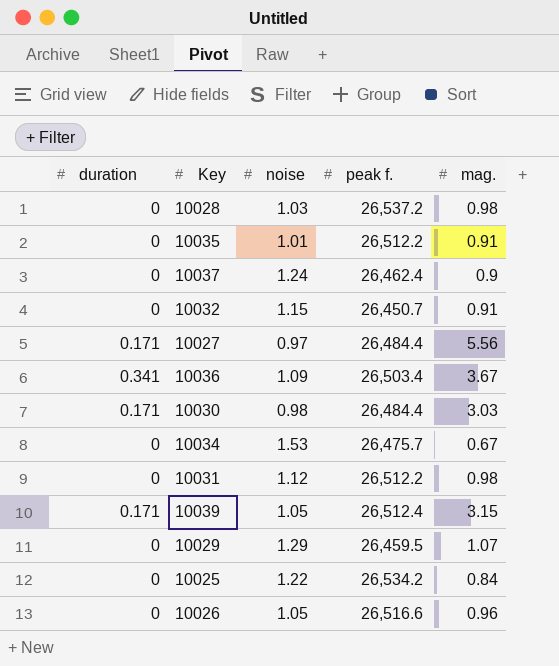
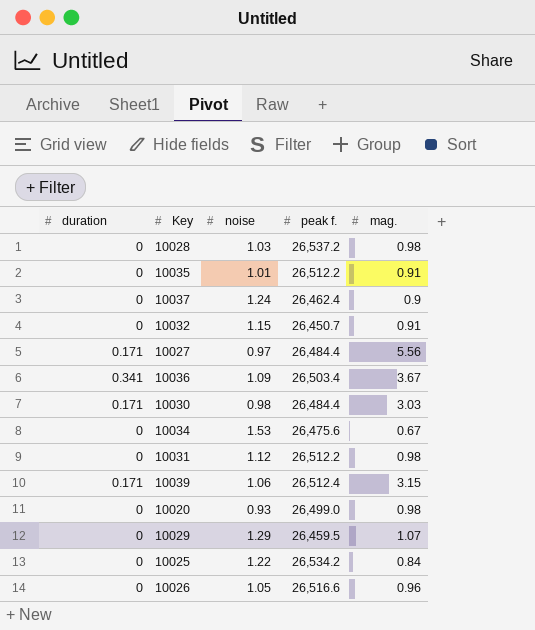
10034 | peak f.: 26,475.7 -> 26,475.6
10039 | noise: 1.05 -> 1.06
row 10020: none -> 0 | 0.93 | 26,499.0 | 0.98

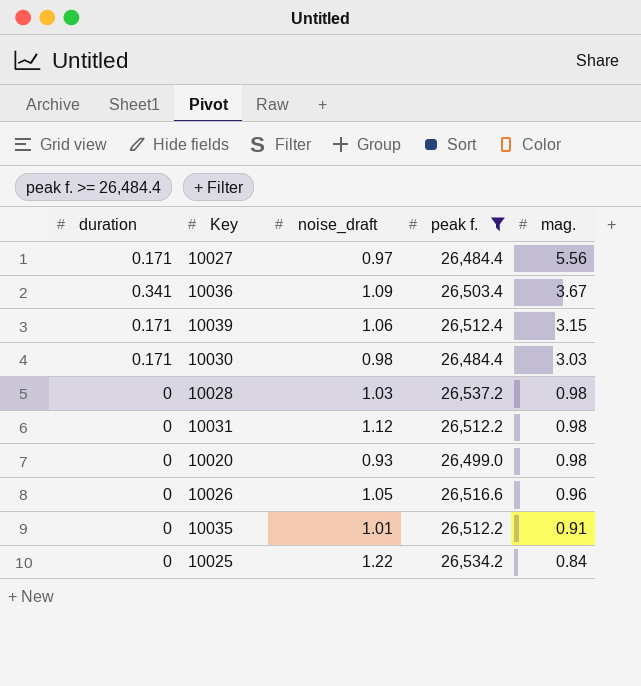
filter: none -> peak f. >= 26,484.4
row order: none -> mag. descending
column name: noise -> noise_draft

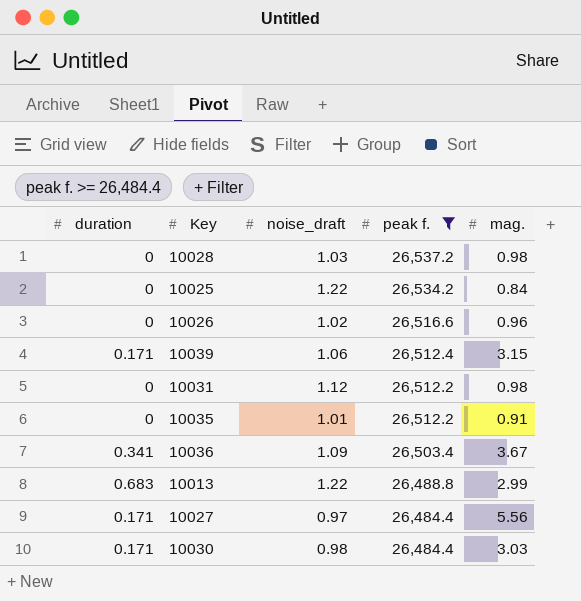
row order: mag. descending -> peak f. descending
row 10020: 0 | 0.93 | 26,499.0 | 0.98 -> none
10026 | noise_draft: 1.05 -> 1.02
row 10013: none -> 0.683 | 1.22 | 26,488.8 | 2.99

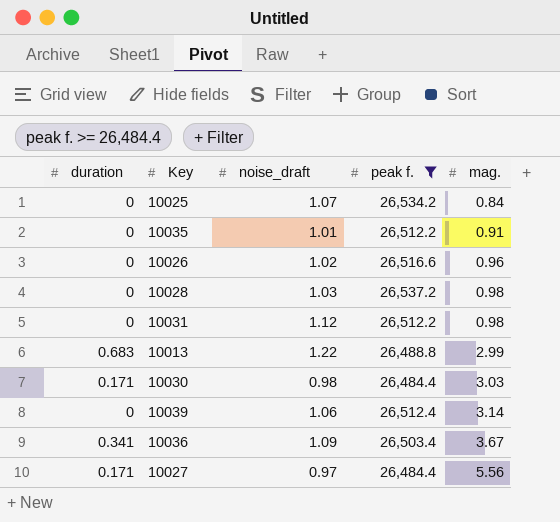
row order: peak f. descending -> mag. ascending
10025 | noise_draft: 1.22 -> 1.07
10039 | duration: 0.171 -> 0
10039 | mag.: 3.15 -> 3.14

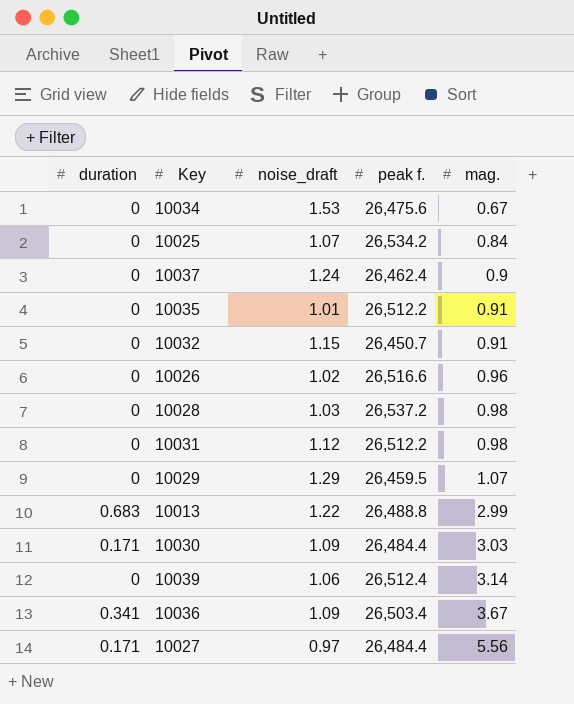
filter: peak f. >= 26,484.4 -> none
10030 | noise_draft: 0.98 -> 1.09

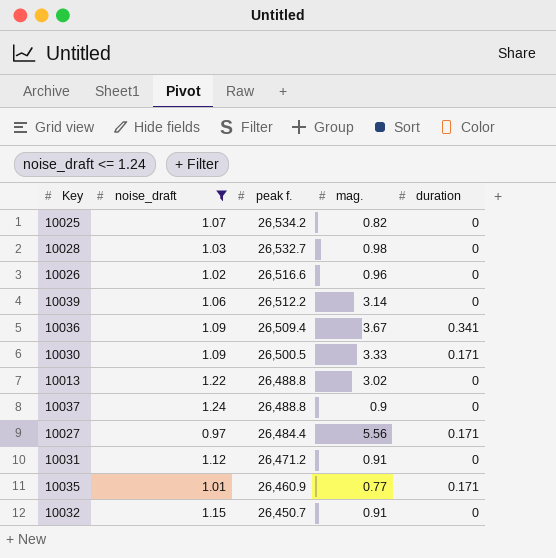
filter: none -> noise_draft <= 1.24
row order: mag. ascending -> peak f. descending
column duration | position: 1 -> 5
10025 | mag.: 0.84 -> 0.82
10028 | peak f.: 26,537.2 -> 26,532.7
10039 | peak f.: 26,512.4 -> 26,512.2
10036 | peak f.: 26,503.4 -> 26,509.4
10030 | peak f.: 26,484.4 -> 26,500.5
10030 | mag.: 3.03 -> 3.33
10013 | mag.: 2.99 -> 3.02
10013 | duration: 0.683 -> 0
10037 | peak f.: 26,462.4 -> 26,488.8
10031 | peak f.: 26,512.2 -> 26,471.2
10031 | mag.: 0.98 -> 0.91
10035 | peak f.: 26,512.2 -> 26,460.9
10035 | mag.: 0.91 -> 0.77
10035 | duration: 0 -> 0.171

